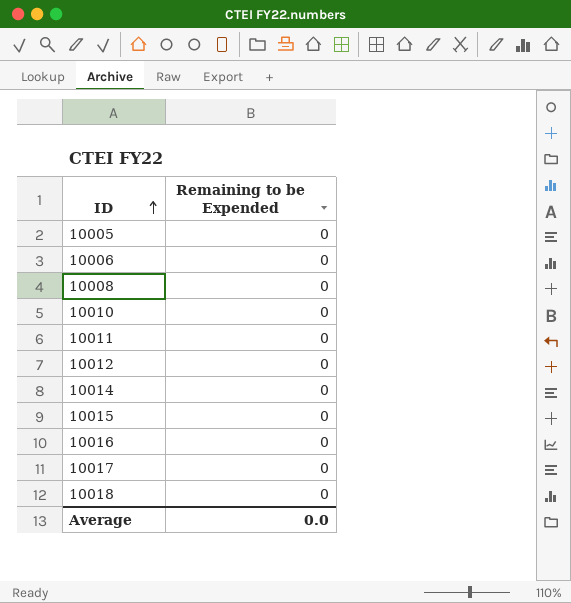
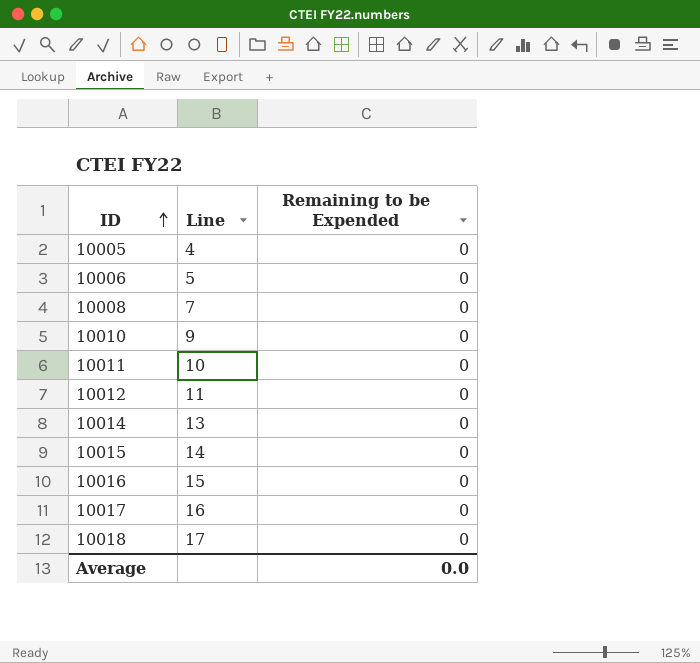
column Line | position: none -> 2

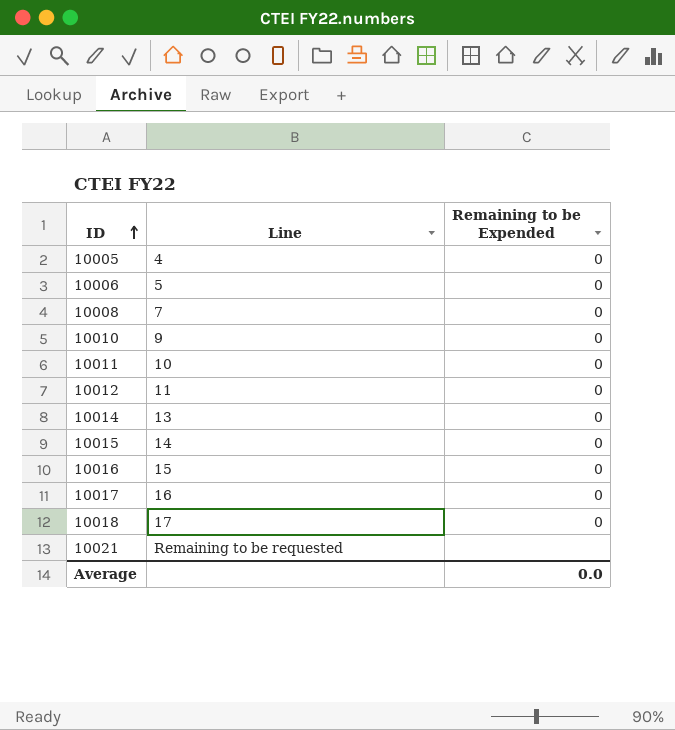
row 10021: none -> Remaining to be requested | none

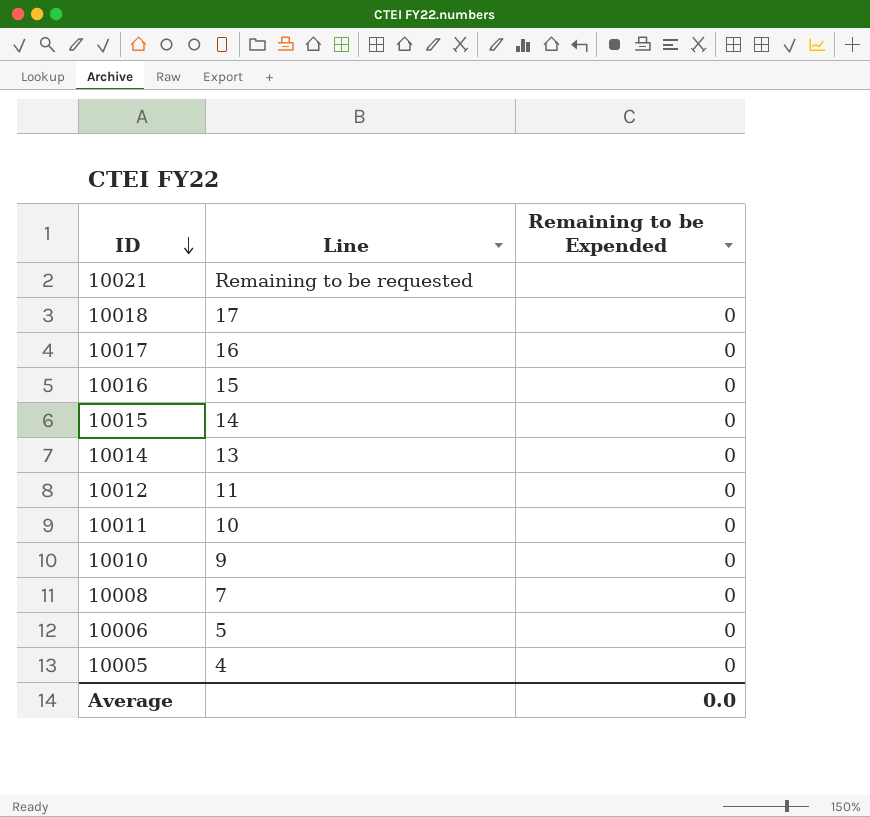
row order: ID ascending -> ID descending

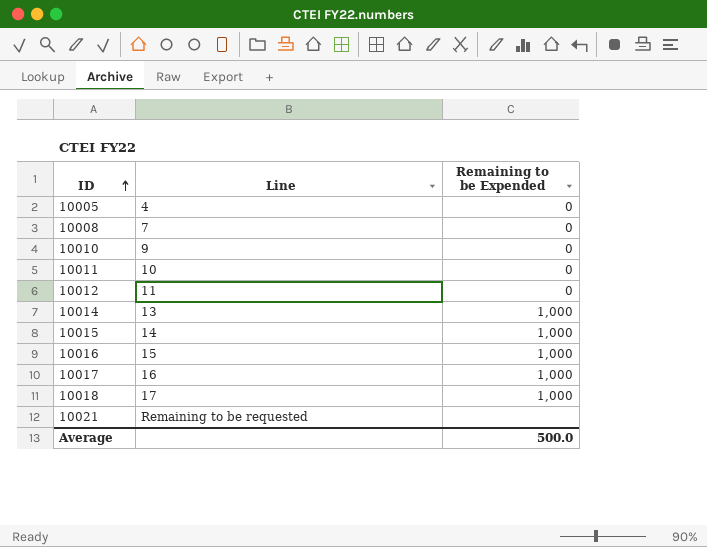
row order: ID descending -> ID ascending
row 10006: 5 | 0 -> none
10014 | Remaining to be Expended: 0 -> 1,000
10015 | Remaining to be Expended: 0 -> 1,000
10016 | Remaining to be Expended: 0 -> 1,000
10017 | Remaining to be Expended: 0 -> 1,000
10018 | Remaining to be Expended: 0 -> 1,000
Average | Remaining to be Expended: 0.0 -> 500.0

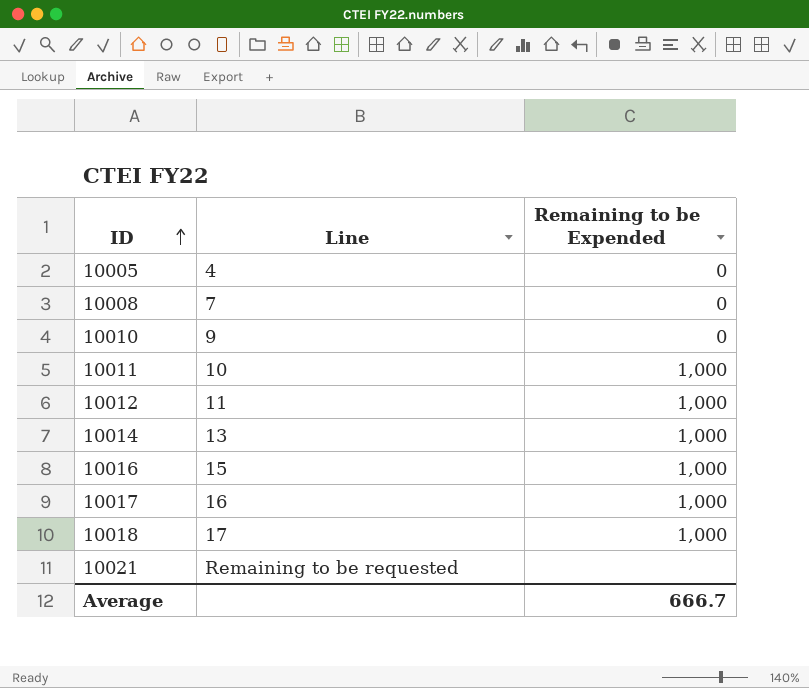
row 10015: 14 | 1,000 -> none
10011 | Remaining to be Expended: 0 -> 1,000
10012 | Remaining to be Expended: 0 -> 1,000
Average | Remaining to be Expended: 500.0 -> 666.7

